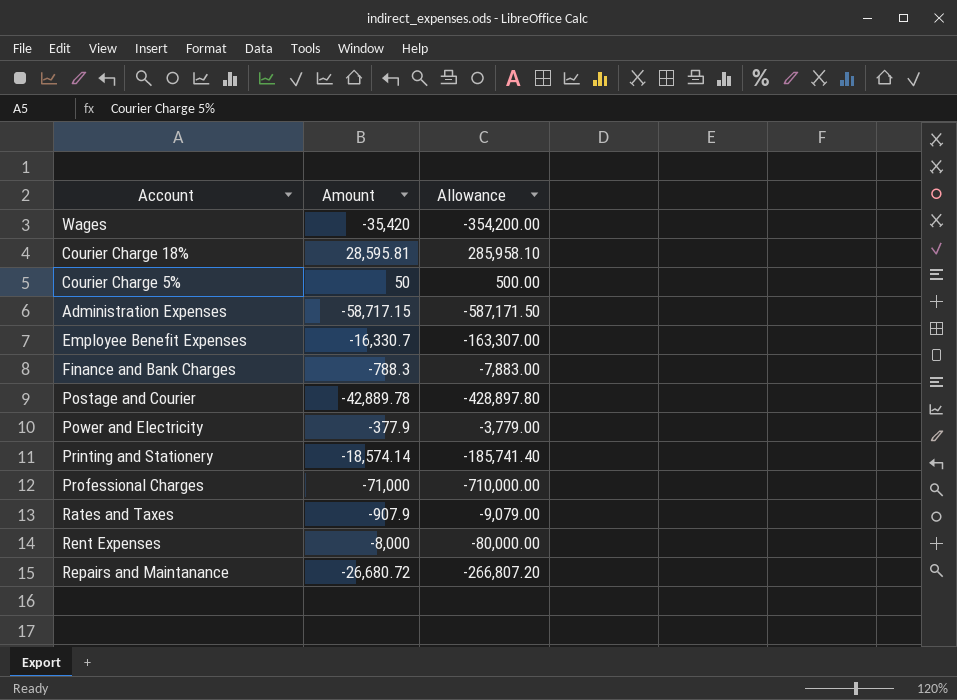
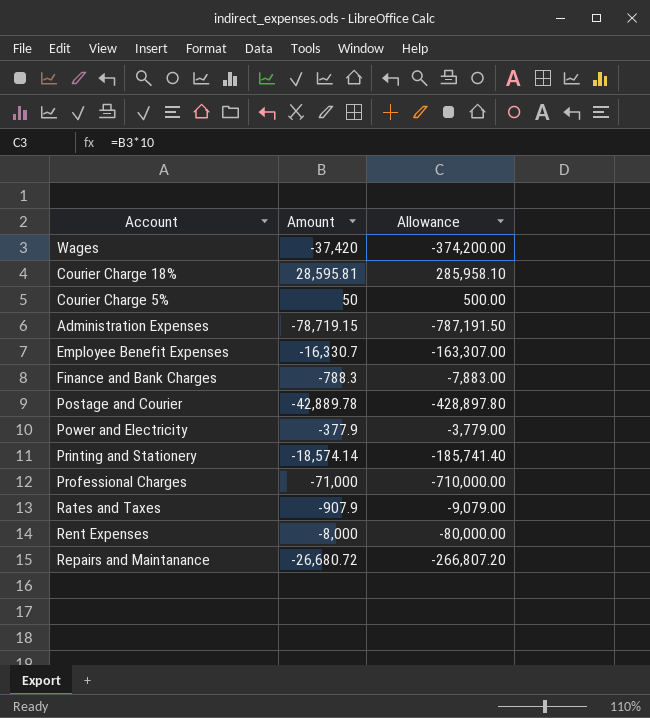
Wages | Amount: -35,420 -> -37,420
Wages | Allowance: -354,200.00 -> -374,200.00
Administration Expenses | Amount: -58,717.15 -> -78,719.15
Administration Expenses | Allowance: -587,171.50 -> -787,191.50

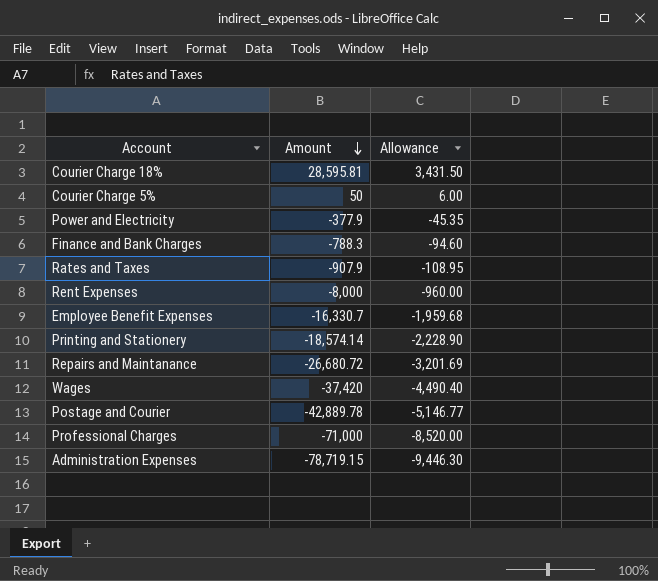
row order: none -> Amount descending
column Allowance | formula: [Amount] * 10 -> [Amount] * 0.12

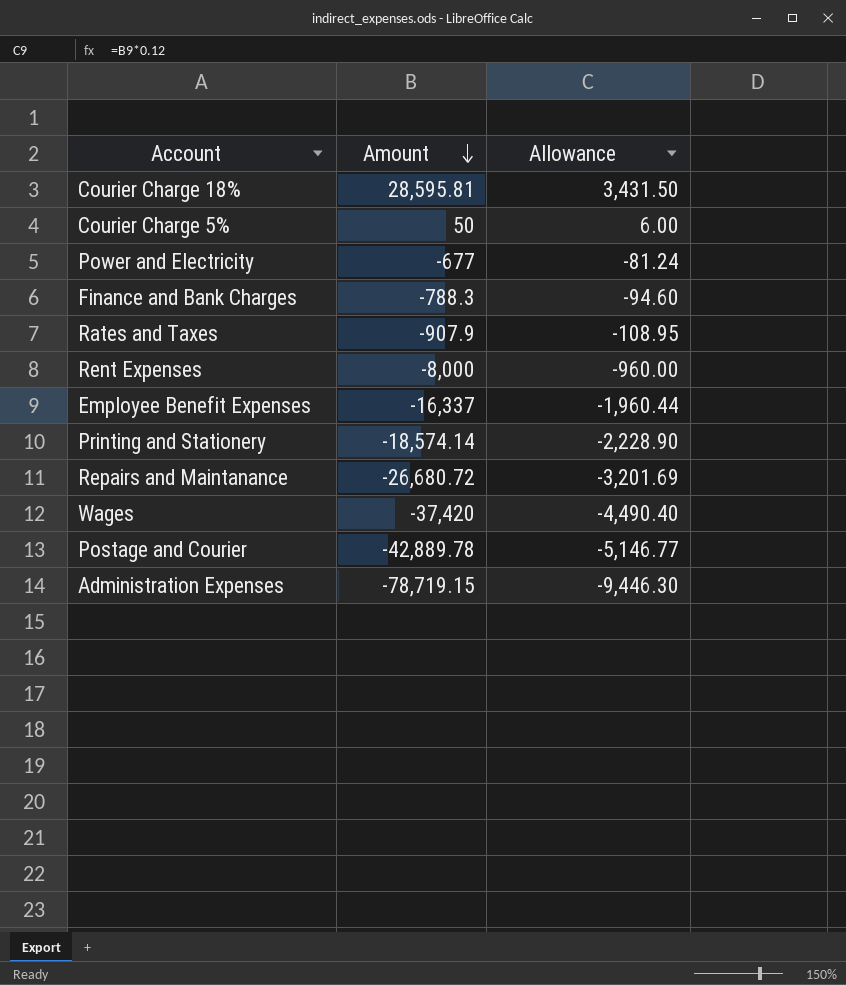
row Professional Charges: -71,000 | -8,520.00 -> none
Power and Electricity | Amount: -377.9 -> -677
Power and Electricity | Allowance: -45.35 -> -81.24
Employee Benefit Expenses | Amount: -16,330.7 -> -16,337
Employee Benefit Expenses | Allowance: -1,959.68 -> -1,960.44

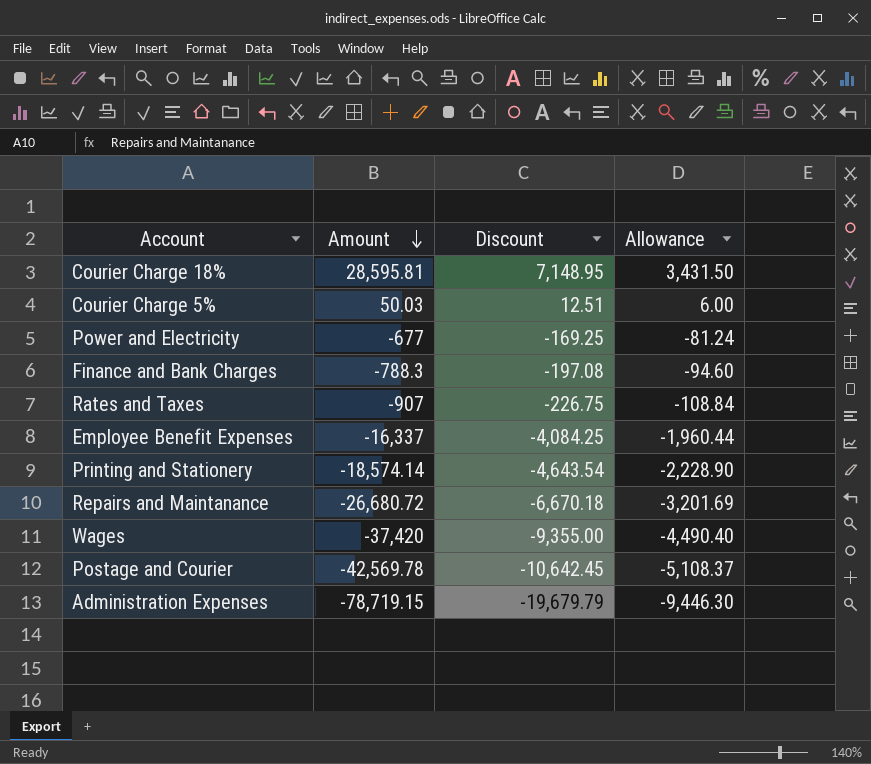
column Discount | formula: none -> [Amount] * 0.25
row Rent Expenses: -8,000 | -960.00 -> none
Courier Charge 5% | Amount: 50 -> 50.03
Rates and Taxes | Amount: -907.9 -> -907
Rates and Taxes | Allowance: -108.95 -> -108.84
Postage and Courier | Amount: -42,889.78 -> -42,569.78
Postage and Courier | Allowance: -5,146.77 -> -5,108.37

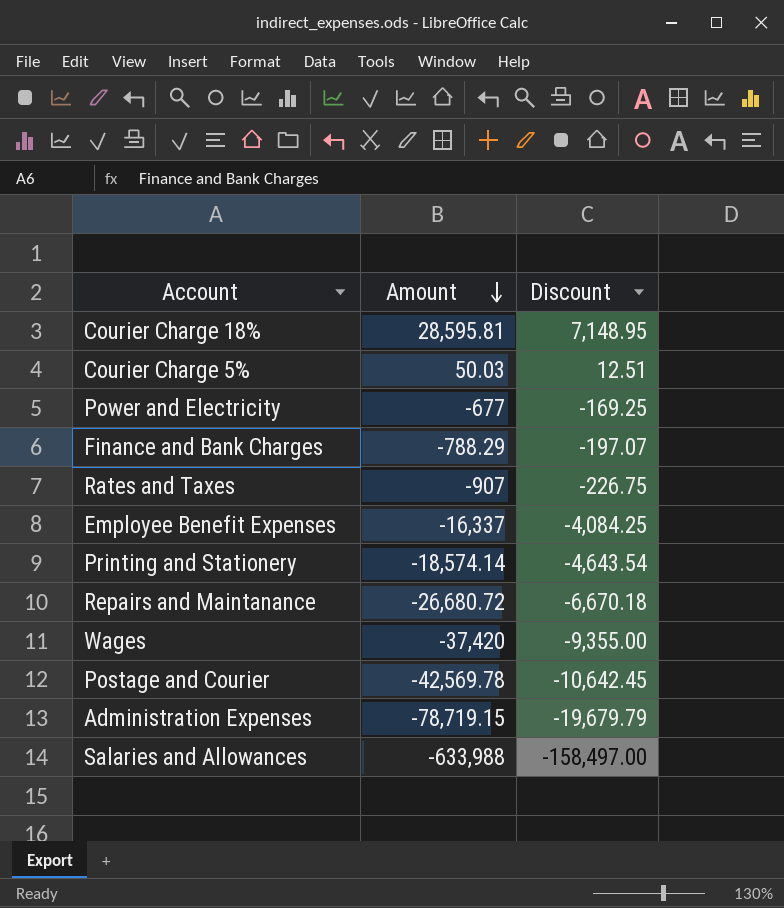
column Allowance | formula: [Amount] * 0.12 -> none
Finance and Bank Charges | Amount: -788.3 -> -788.29
Finance and Bank Charges | Discount: -197.08 -> -197.07
row Salaries and Allowances: none -> -633,988 | -158,497.00

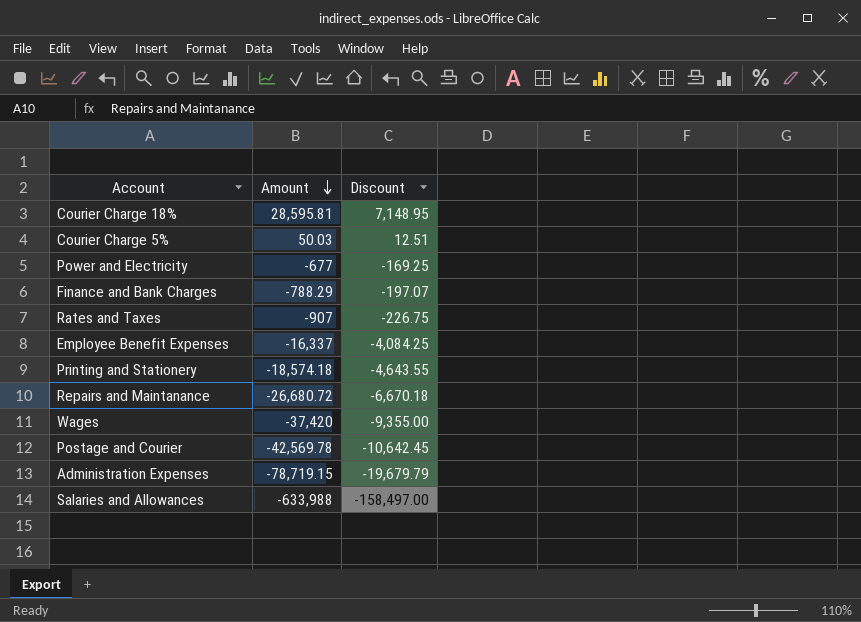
Printing and Stationery | Amount: -18,574.14 -> -18,574.18
Printing and Stationery | Discount: -4,643.54 -> -4,643.55

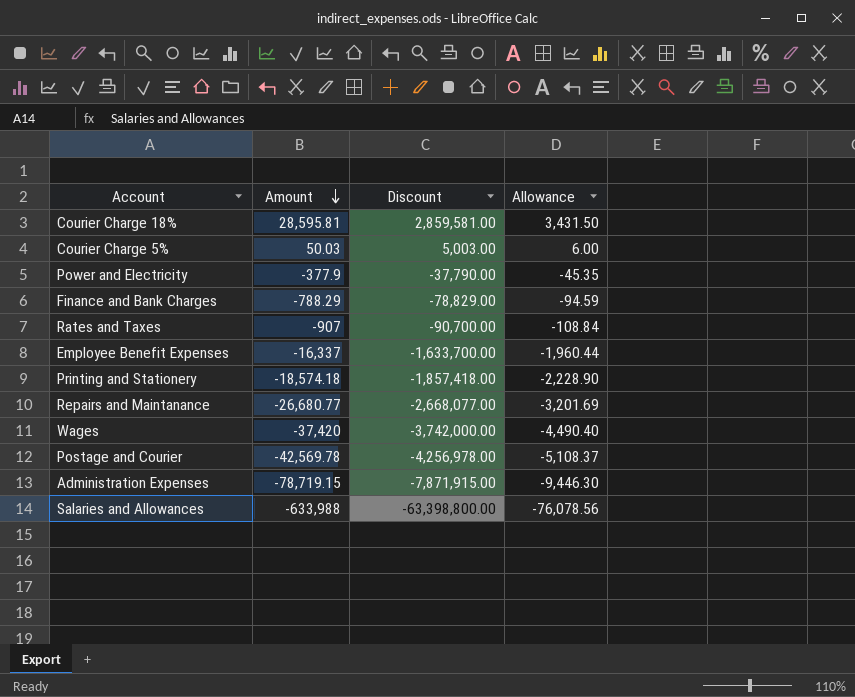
column Discount | formula: [Amount] * 0.25 -> [Amount] * 100
column Allowance | formula: none -> [Amount] * 0.12
Power and Electricity | Amount: -677 -> -377.9
Repairs and Maintanance | Amount: -26,680.72 -> -26,680.77

